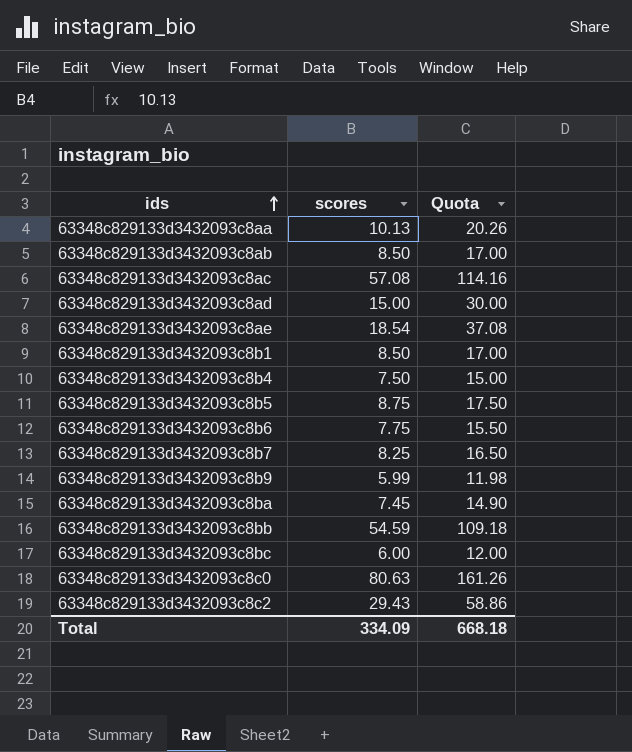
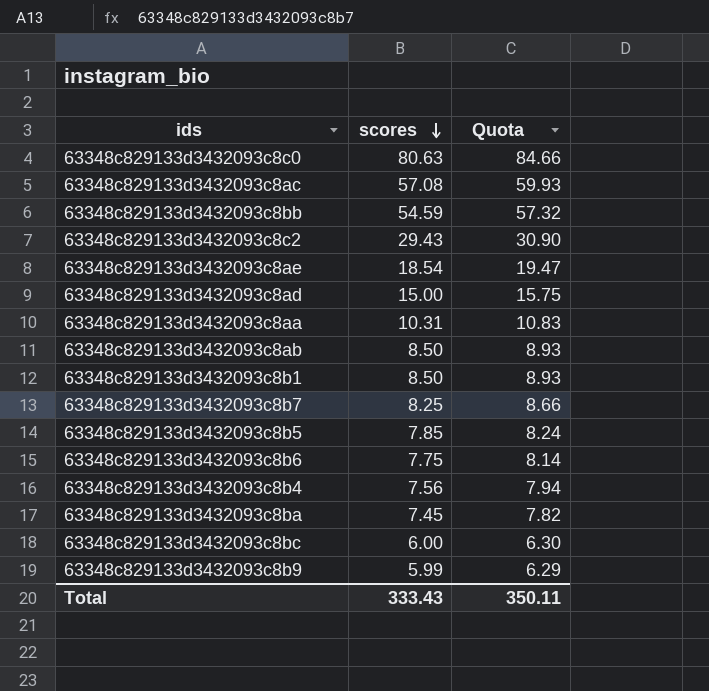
row order: ids ascending -> scores descending
column Quota | formula: [scores] * 2 -> [scores] * 1.05
63348c829133d3432093c8aa | scores: 10.13 -> 10.31
63348c829133d3432093c8b5 | scores: 8.75 -> 7.85
63348c829133d3432093c8b4 | scores: 7.50 -> 7.56
Total | scores: 334.09 -> 333.43
Total | Quota: 668.18 -> 350.11

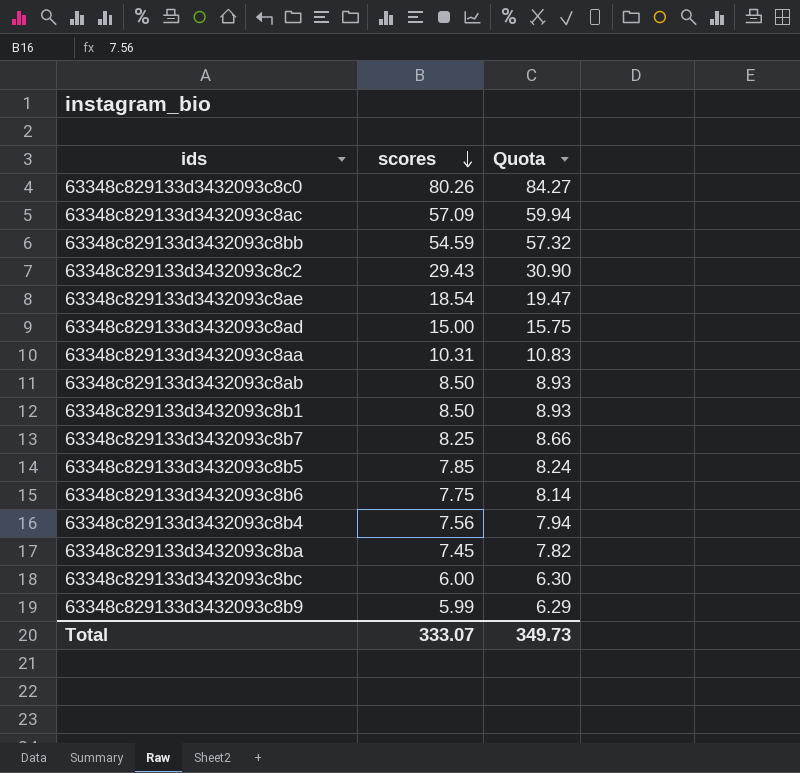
63348c829133d3432093c8c0 | scores: 80.63 -> 80.26
63348c829133d3432093c8c0 | Quota: 84.66 -> 84.27
63348c829133d3432093c8ac | scores: 57.08 -> 57.09
63348c829133d3432093c8ac | Quota: 59.93 -> 59.94
Total | scores: 333.43 -> 333.07
Total | Quota: 350.11 -> 349.73

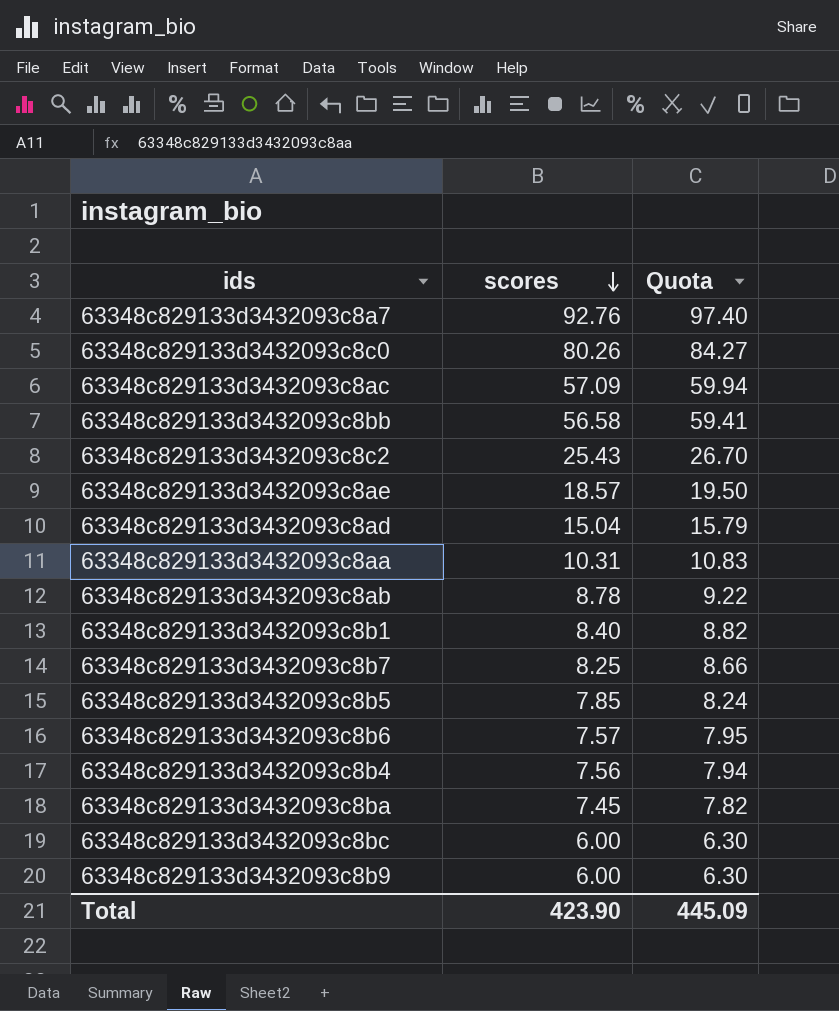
row 63348c829133d3432093c8a7: none -> 92.76 | 97.40
63348c829133d3432093c8bb | scores: 54.59 -> 56.58
63348c829133d3432093c8bb | Quota: 57.32 -> 59.41
63348c829133d3432093c8c2 | scores: 29.43 -> 25.43
63348c829133d3432093c8c2 | Quota: 30.90 -> 26.70
63348c829133d3432093c8ae | scores: 18.54 -> 18.57
63348c829133d3432093c8ae | Quota: 19.47 -> 19.50
63348c829133d3432093c8ad | scores: 15.00 -> 15.04
63348c829133d3432093c8ad | Quota: 15.75 -> 15.79
63348c829133d3432093c8ab | scores: 8.50 -> 8.78
63348c829133d3432093c8ab | Quota: 8.93 -> 9.22
63348c829133d3432093c8b1 | scores: 8.50 -> 8.40
63348c829133d3432093c8b1 | Quota: 8.93 -> 8.82
63348c829133d3432093c8b6 | scores: 7.75 -> 7.57
63348c829133d3432093c8b6 | Quota: 8.14 -> 7.95
63348c829133d3432093c8b9 | scores: 5.99 -> 6.00
63348c829133d3432093c8b9 | Quota: 6.29 -> 6.30
Total | scores: 333.07 -> 423.90
Total | Quota: 349.73 -> 445.09

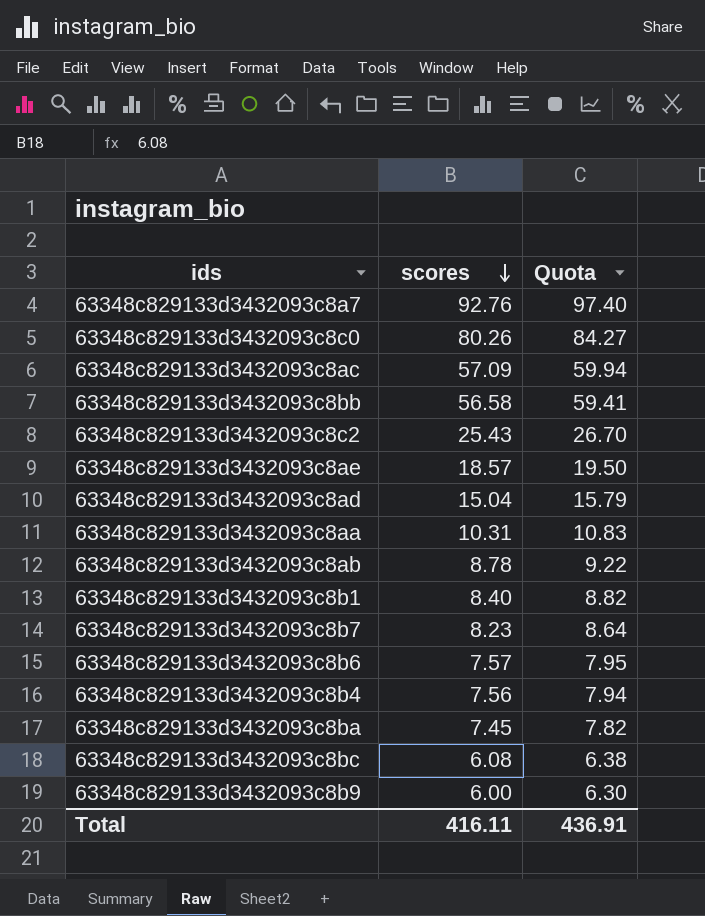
row 63348c829133d3432093c8b5: 7.85 | 8.24 -> none
63348c829133d3432093c8b7 | scores: 8.25 -> 8.23
63348c829133d3432093c8b7 | Quota: 8.66 -> 8.64
63348c829133d3432093c8bc | scores: 6.00 -> 6.08
63348c829133d3432093c8bc | Quota: 6.30 -> 6.38
Total | scores: 423.90 -> 416.11
Total | Quota: 445.09 -> 436.91

